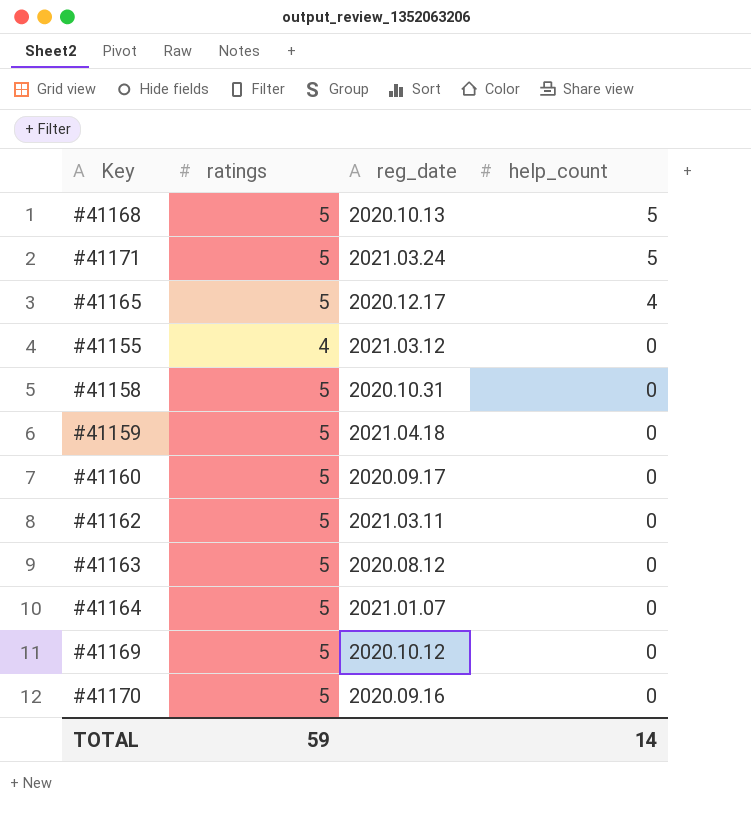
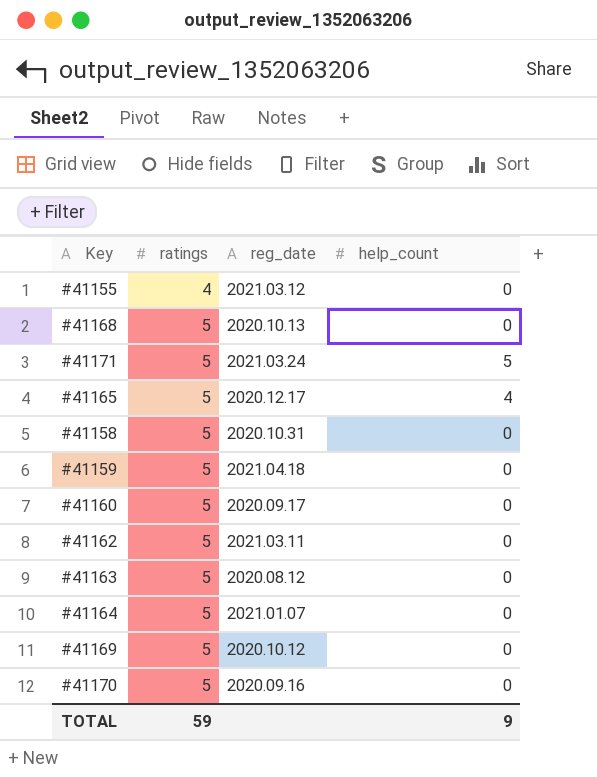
row order: help_count descending -> ratings ascending
#41168 | help_count: 5 -> 0
TOTAL | help_count: 14 -> 9

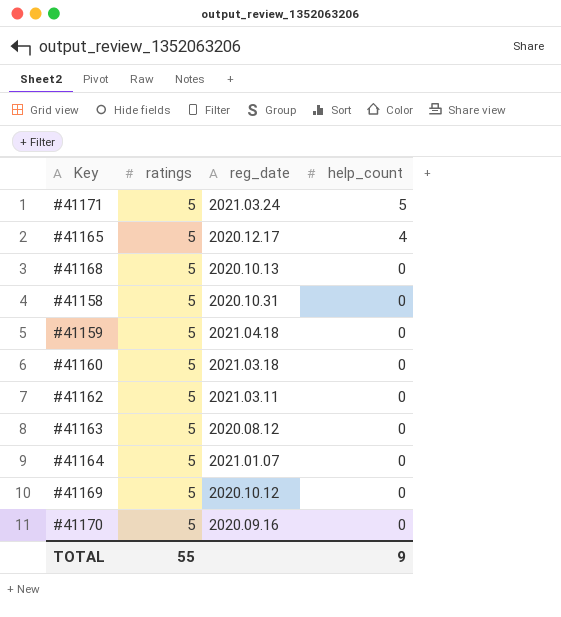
row order: ratings ascending -> help_count descending
row #41155: 4 | 2021.03.12 | 0 -> none
#41160 | reg_date: 2020.09.17 -> 2021.03.18
TOTAL | ratings: 59 -> 55

